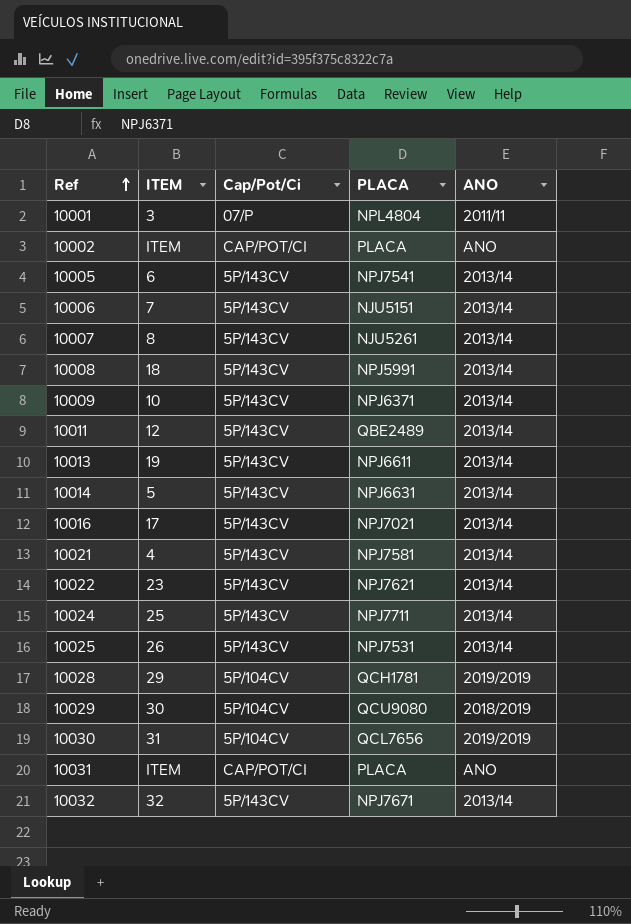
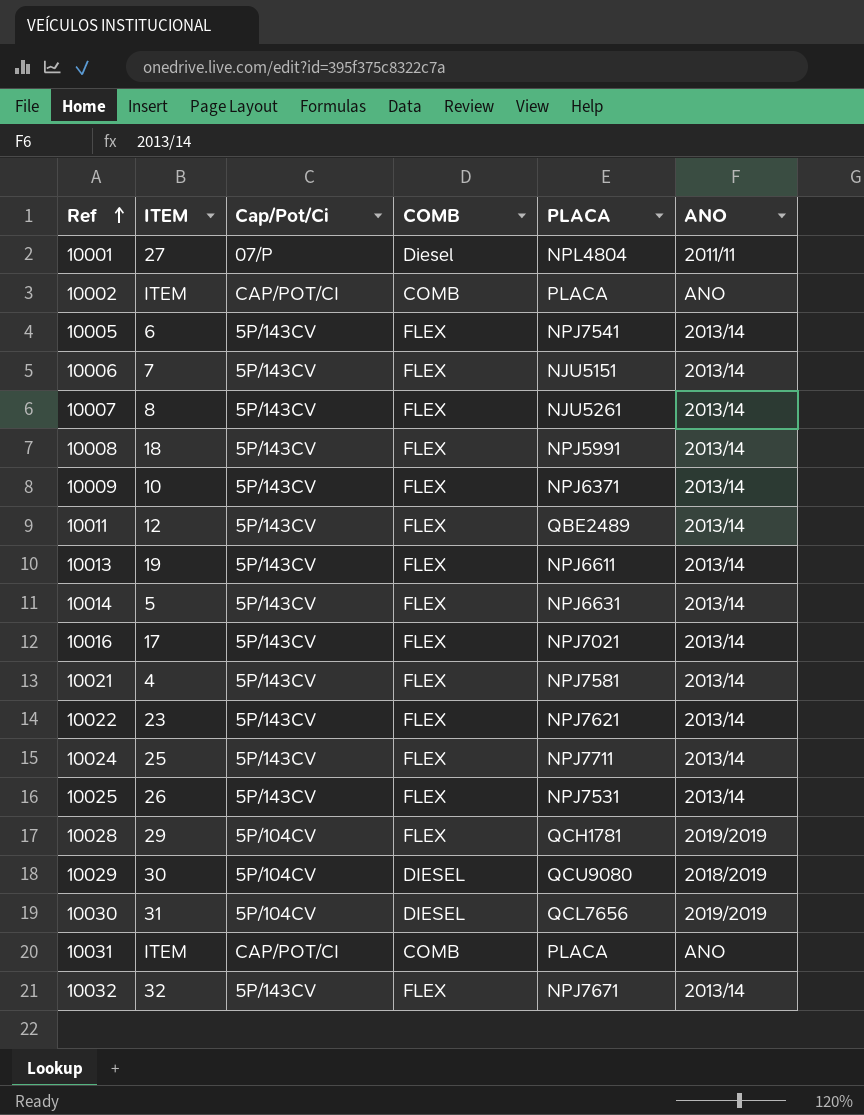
column COMB | position: none -> 4
10001 | ITEM: 3 -> 27

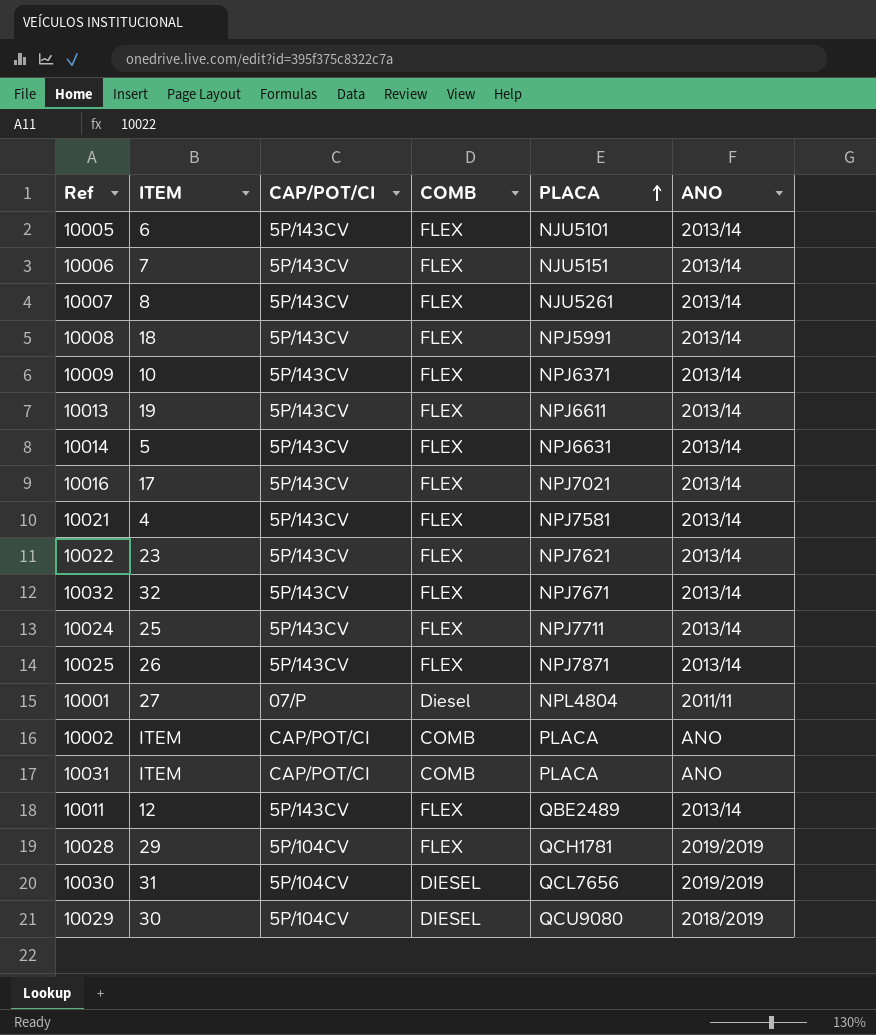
row order: Ref ascending -> PLACA ascending
column name: Cap/Pot/Ci -> CAP/POT/CI
10005 | PLACA: NPJ7541 -> NJU5101
10025 | PLACA: NPJ7531 -> NPJ7871

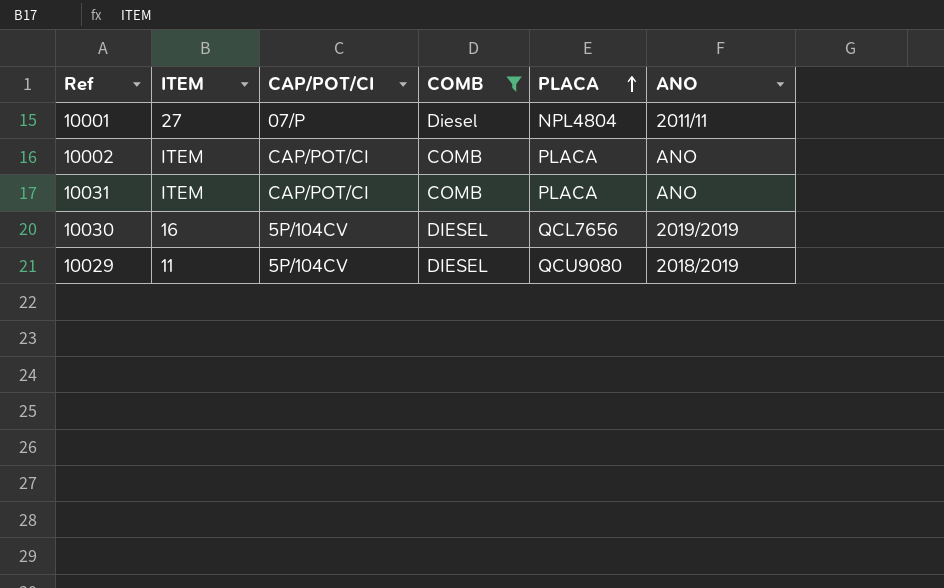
filter: none -> COMB != FLEX
10030 | ITEM: 31 -> 16
10029 | ITEM: 30 -> 11

